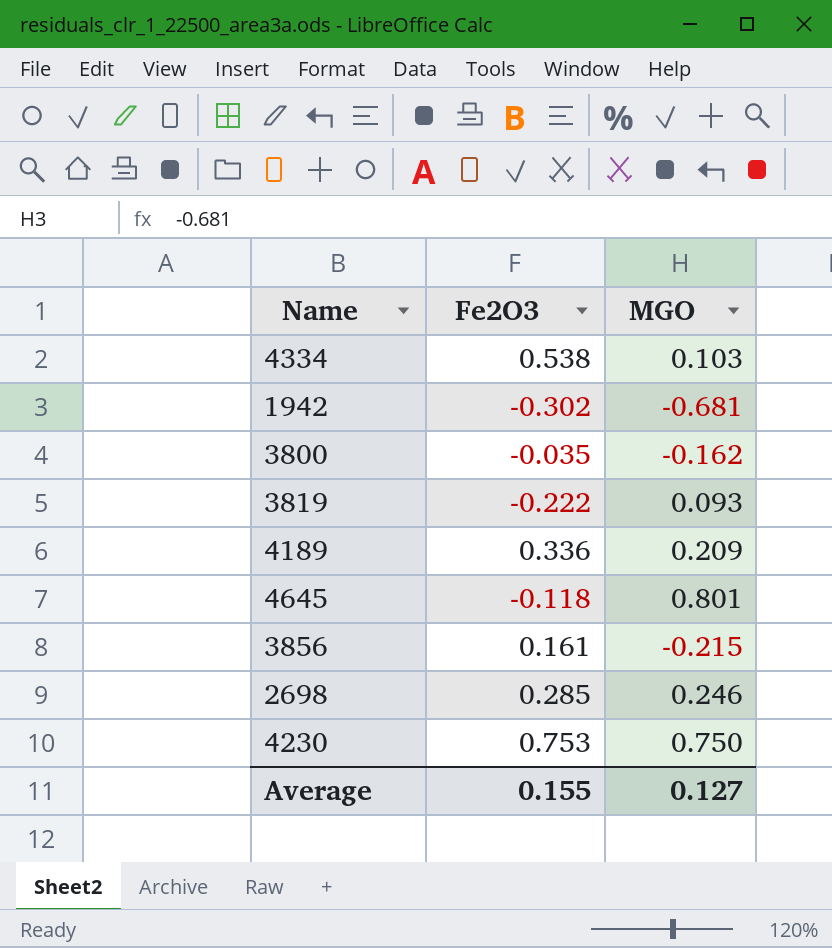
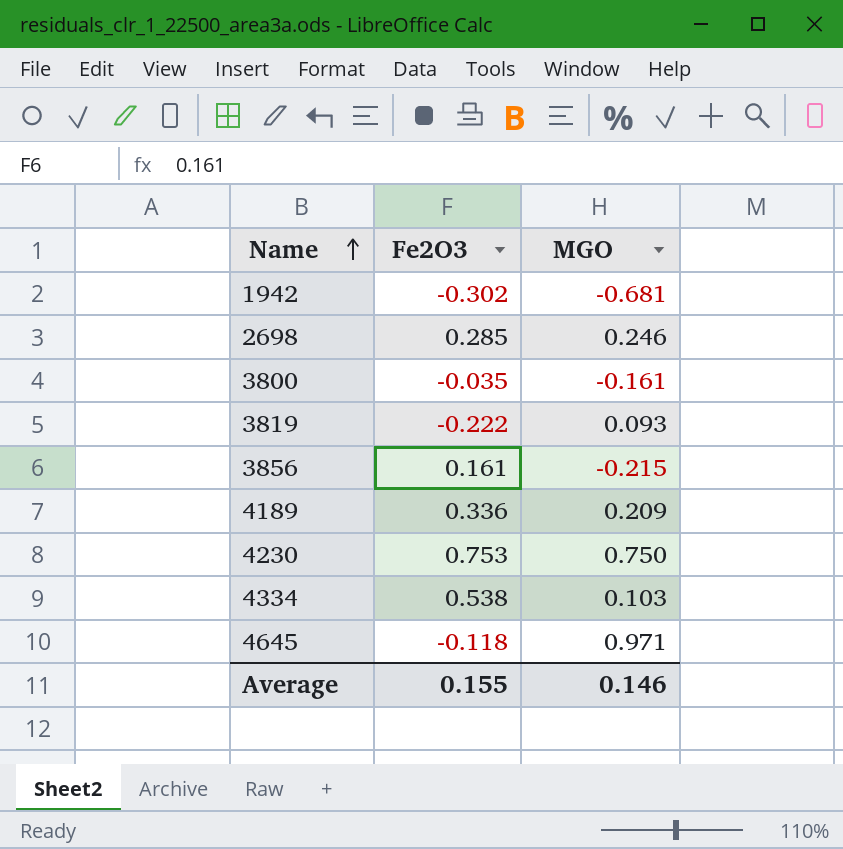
row order: none -> Name ascending
3800 | MGO: -0.162 -> -0.161
4645 | MGO: 0.801 -> 0.971
Average | MGO: 0.127 -> 0.146

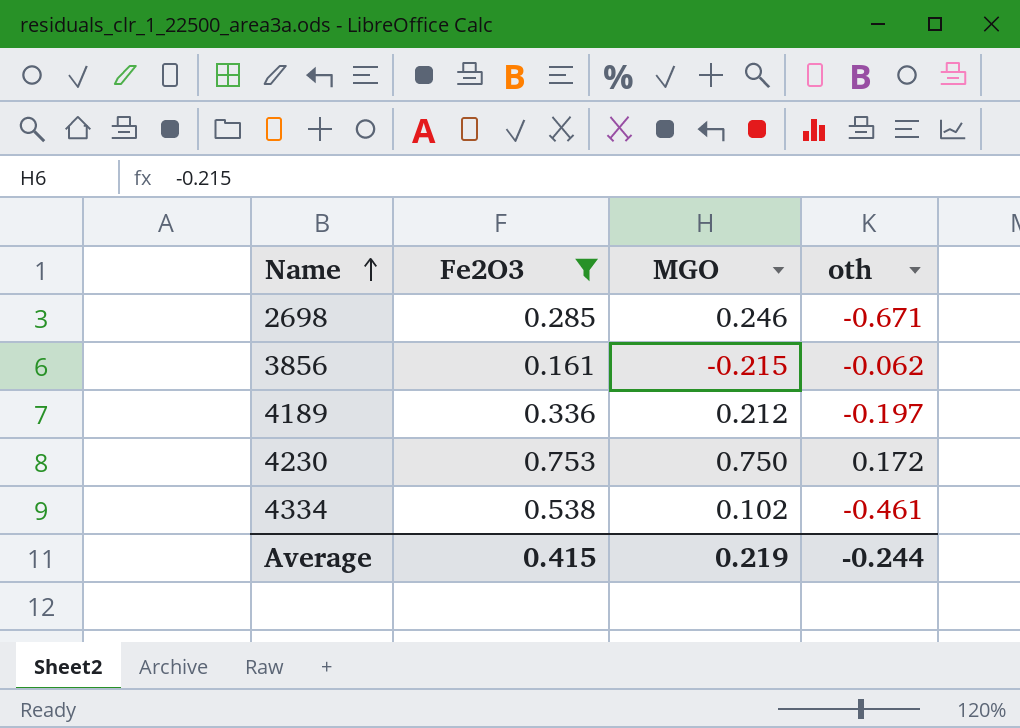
filter: none -> Fe2O3 >= 0.161
column oth | position: none -> 4
4189 | MGO: 0.209 -> 0.212
4334 | MGO: 0.103 -> 0.102
Average | Fe2O3: 0.155 -> 0.415
Average | MGO: 0.146 -> 0.219

